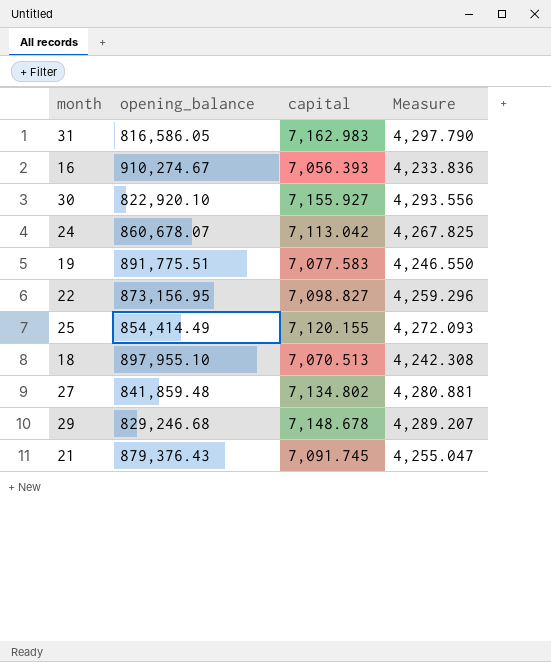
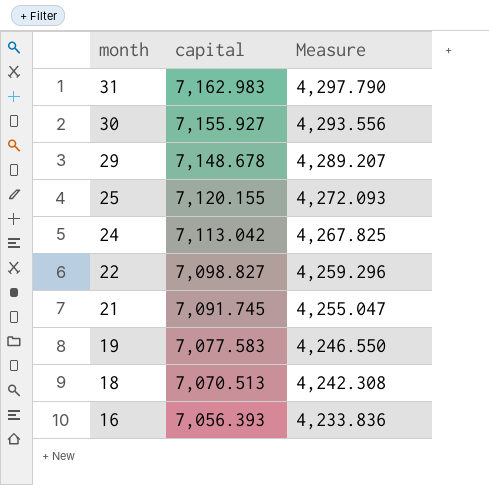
row order: none -> month descending
column opening_balance | position: 2 -> none
row 27: 841,859.48 | 7,134.802 | 4,280.881 -> none

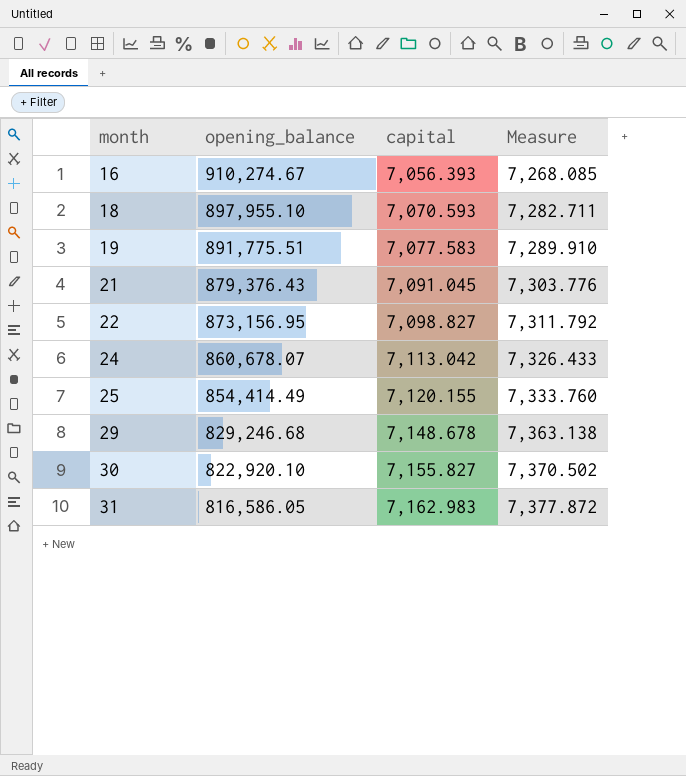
row order: month descending -> month ascending
column opening_balance | position: none -> 2
column Measure | formula: [capital] * 0.6 -> [capital] * 1.03
18 | capital: 7,070.513 -> 7,070.593
21 | capital: 7,091.745 -> 7,091.045
30 | capital: 7,155.927 -> 7,155.827

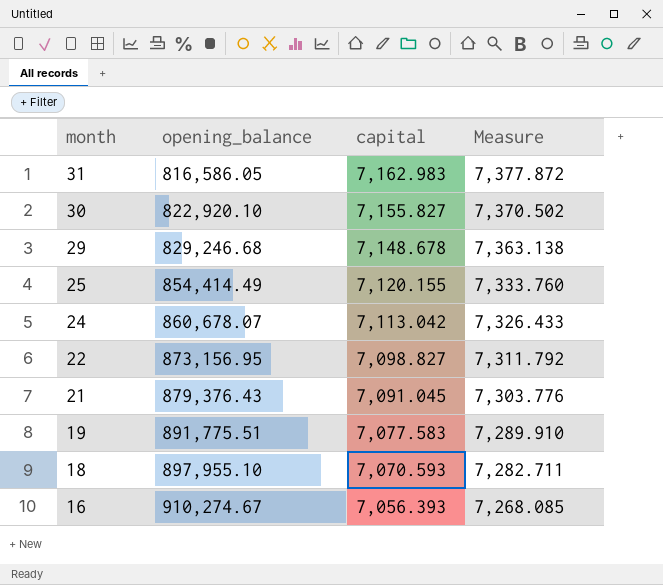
row order: month ascending -> month descending

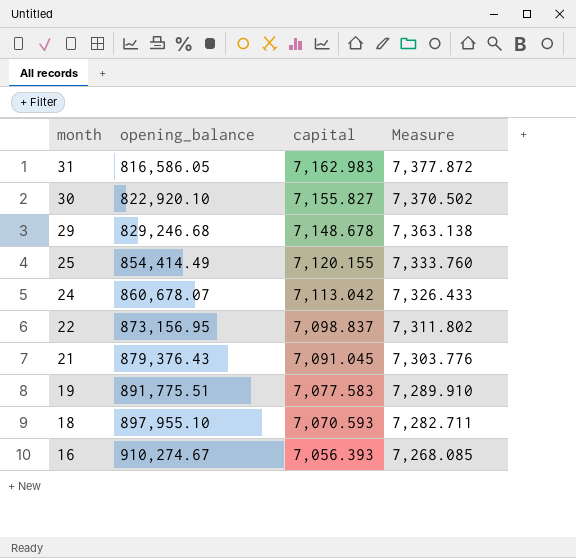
22 | capital: 7,098.827 -> 7,098.837
22 | Measure: 7,311.792 -> 7,311.802

